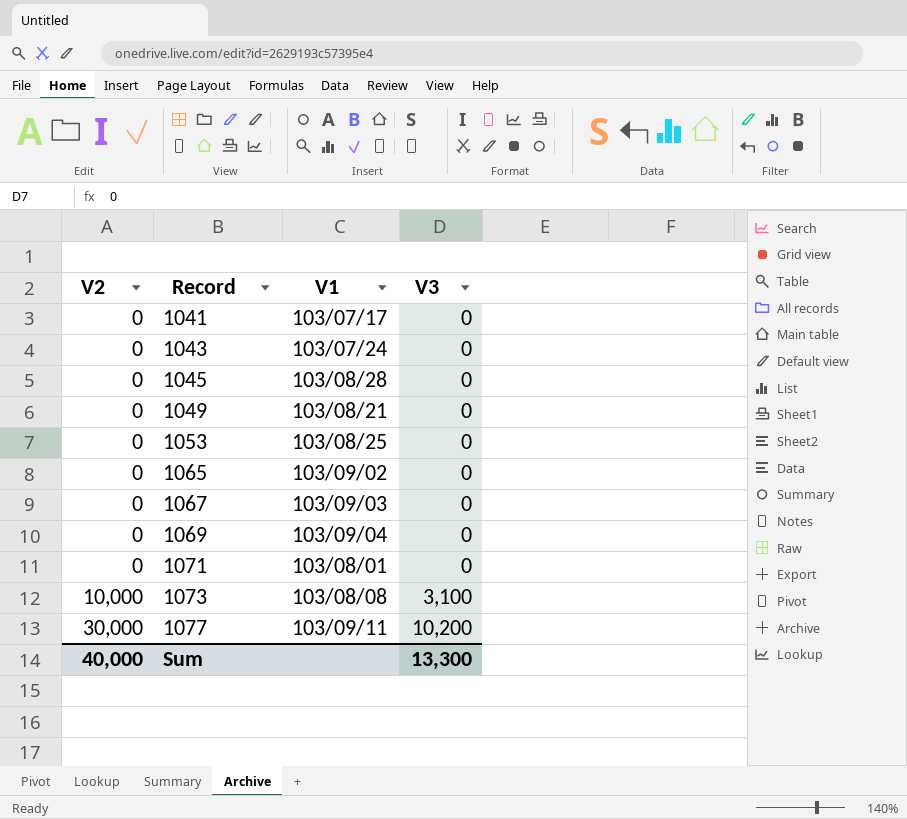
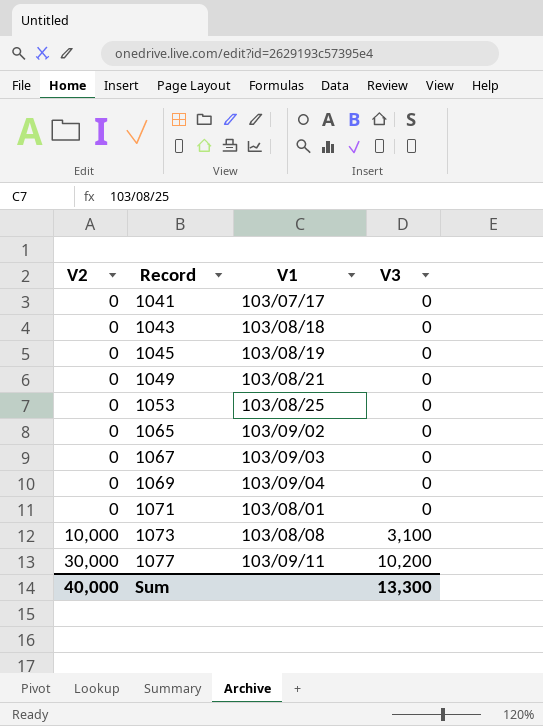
1043 | V1: 103/07/24 -> 103/08/18
1045 | V1: 103/08/28 -> 103/08/19

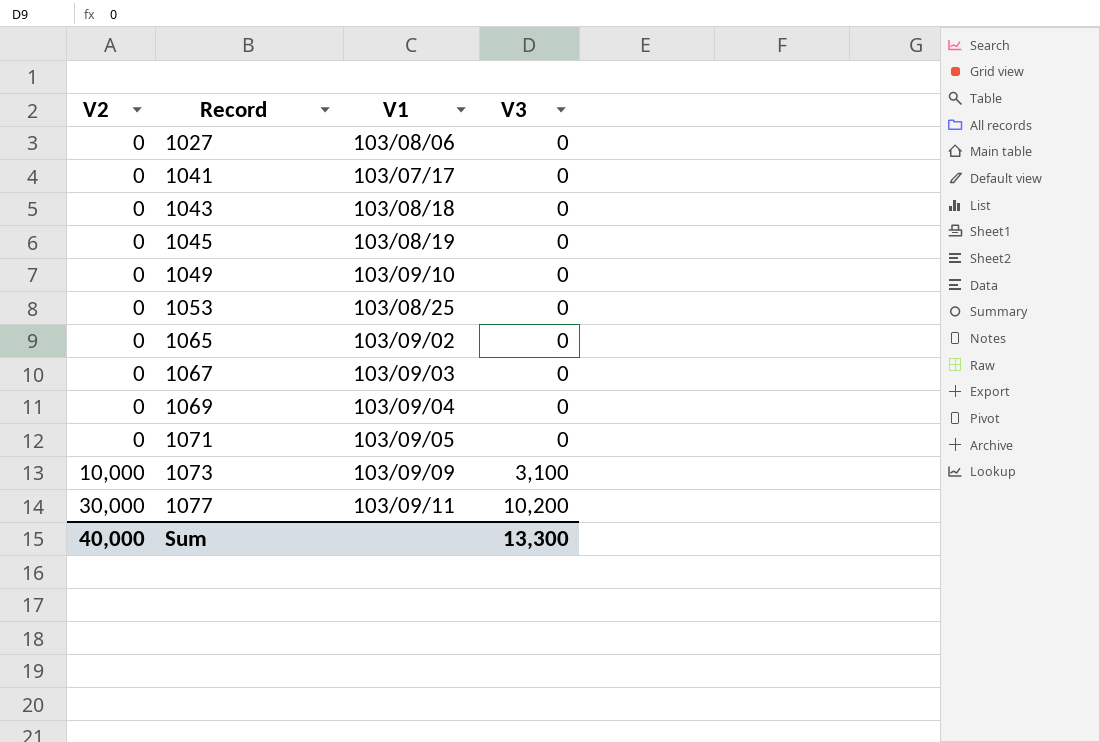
row 1027: none -> 0 | 103/08/06 | 0
1049 | V1: 103/08/21 -> 103/09/10
1071 | V1: 103/08/01 -> 103/09/05
1073 | V1: 103/08/08 -> 103/09/09

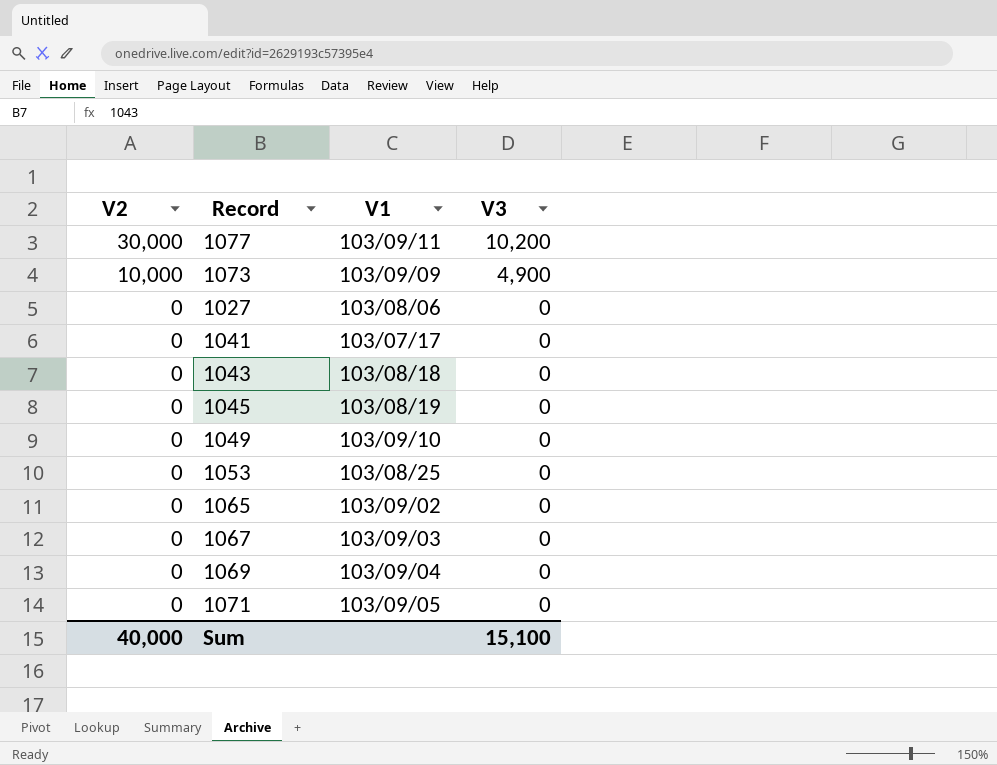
row order: V2 ascending -> V2 descending
1073 | V3: 3,100 -> 4,900
Sum | V3: 13,300 -> 15,100

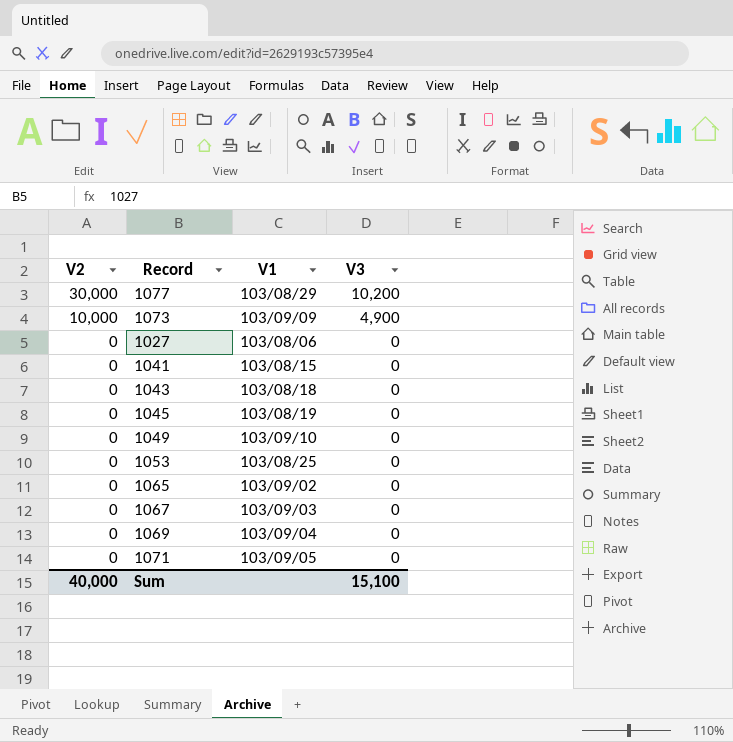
1077 | V1: 103/09/11 -> 103/08/29
1041 | V1: 103/07/17 -> 103/08/15

